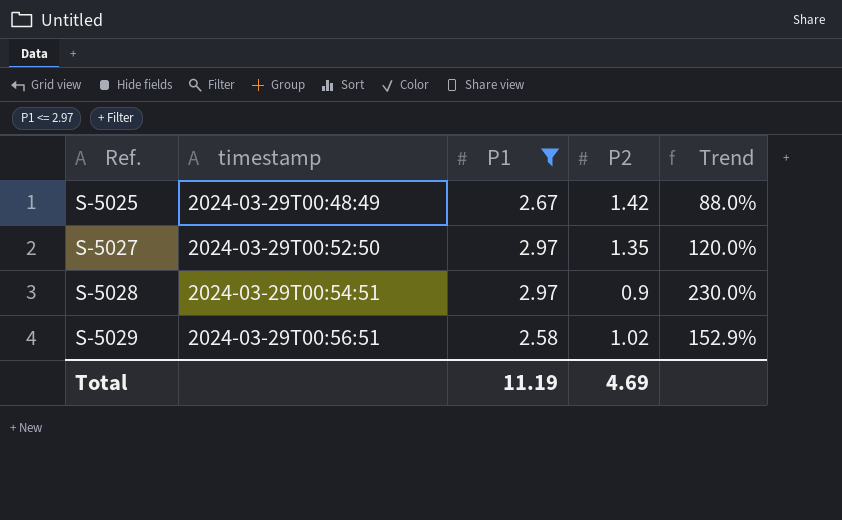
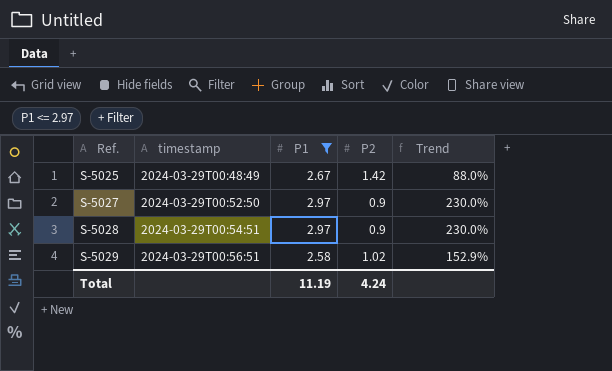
S-5027 | P2: 1.35 -> 0.9
S-5027 | Trend: 120.0% -> 230.0%
Total | P2: 4.69 -> 4.24

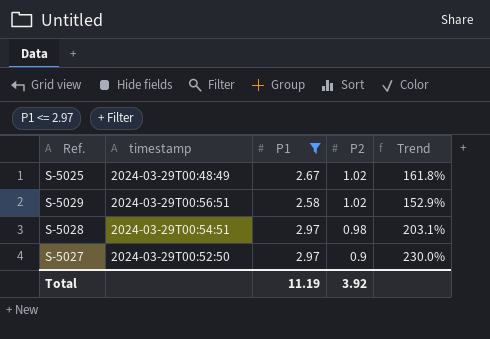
row order: Ref. ascending -> P2 descending
S-5025 | P2: 1.42 -> 1.02
S-5025 | Trend: 88.0% -> 161.8%
S-5028 | P2: 0.9 -> 0.98
S-5028 | Trend: 230.0% -> 203.1%
Total | P2: 4.24 -> 3.92

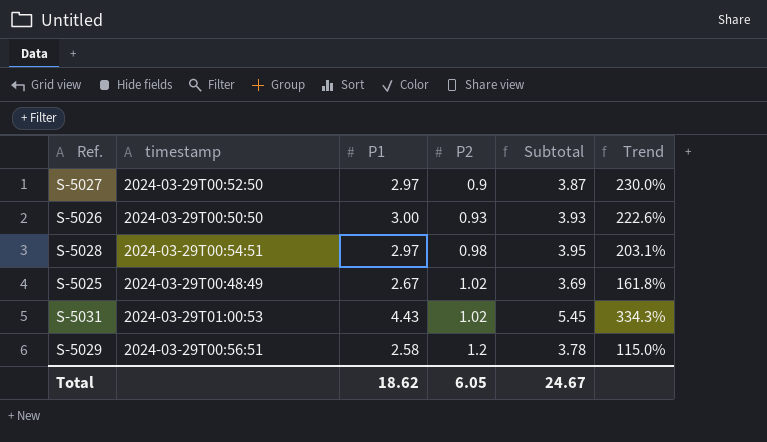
filter: P1 <= 2.97 -> none
row order: P2 descending -> P2 ascending
column Subtotal | formula: none -> [P1] + [P2]
S-5029 | P2: 1.02 -> 1.2
S-5029 | Trend: 152.9% -> 115.0%
Total | P1: 11.19 -> 18.62
Total | P2: 3.92 -> 6.05

